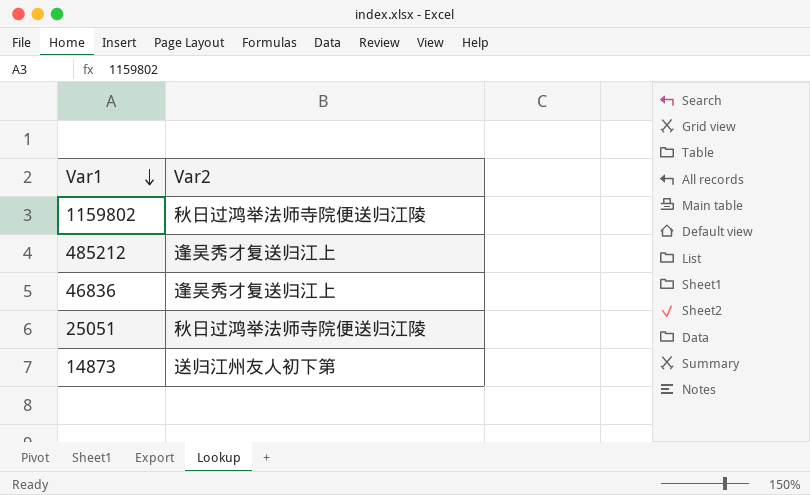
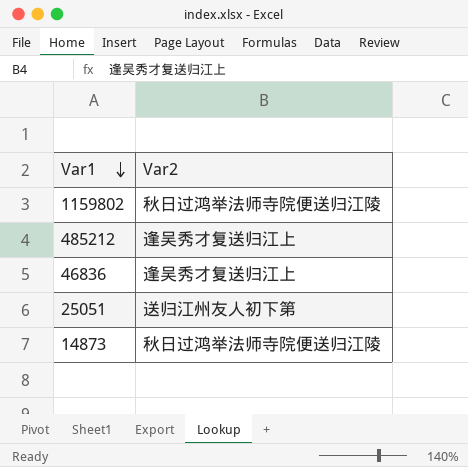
25051 | Var2: 秋日过鸿举法师寺院便送归江陵 -> 送归江州友人初下第
14873 | Var2: 送归江州友人初下第 -> 秋日过鸿举法师寺院便送归江陵

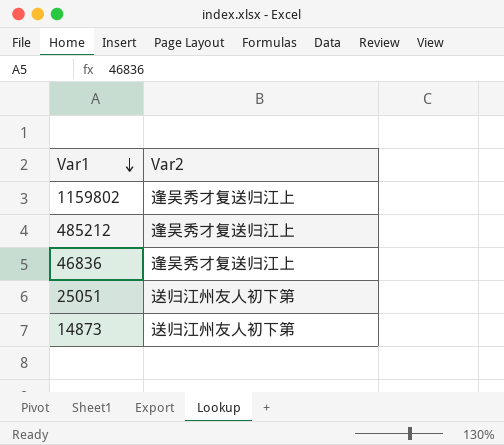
1159802 | Var2: 秋日过鸿举法师寺院便送归江陵 -> 逢吴秀才复送归江上
14873 | Var2: 秋日过鸿举法师寺院便送归江陵 -> 送归江州友人初下第

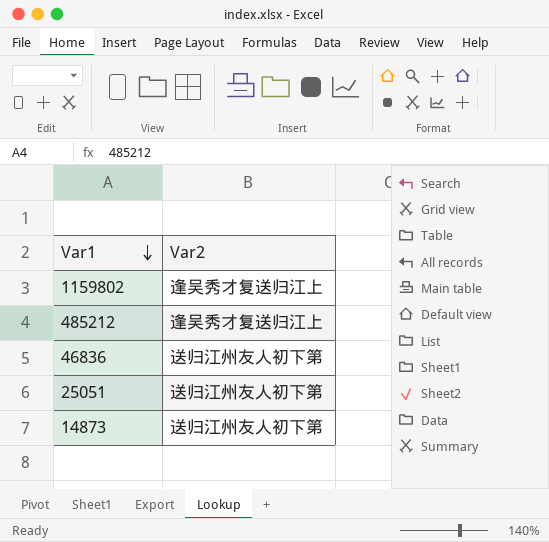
46836 | Var2: 逢吴秀才复送归江上 -> 送归江州友人初下第

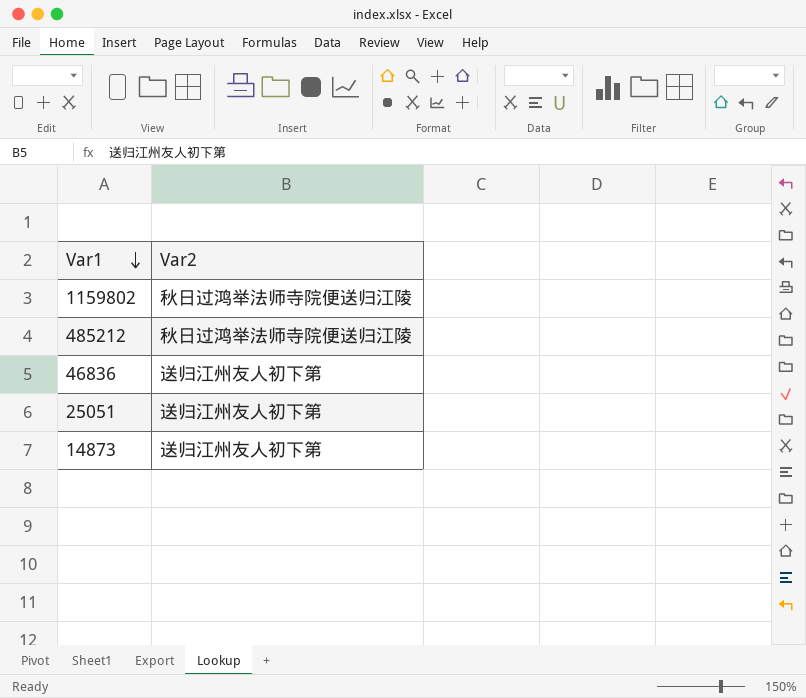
1159802 | Var2: 逢吴秀才复送归江上 -> 秋日过鸿举法师寺院便送归江陵
485212 | Var2: 逢吴秀才复送归江上 -> 秋日过鸿举法师寺院便送归江陵

